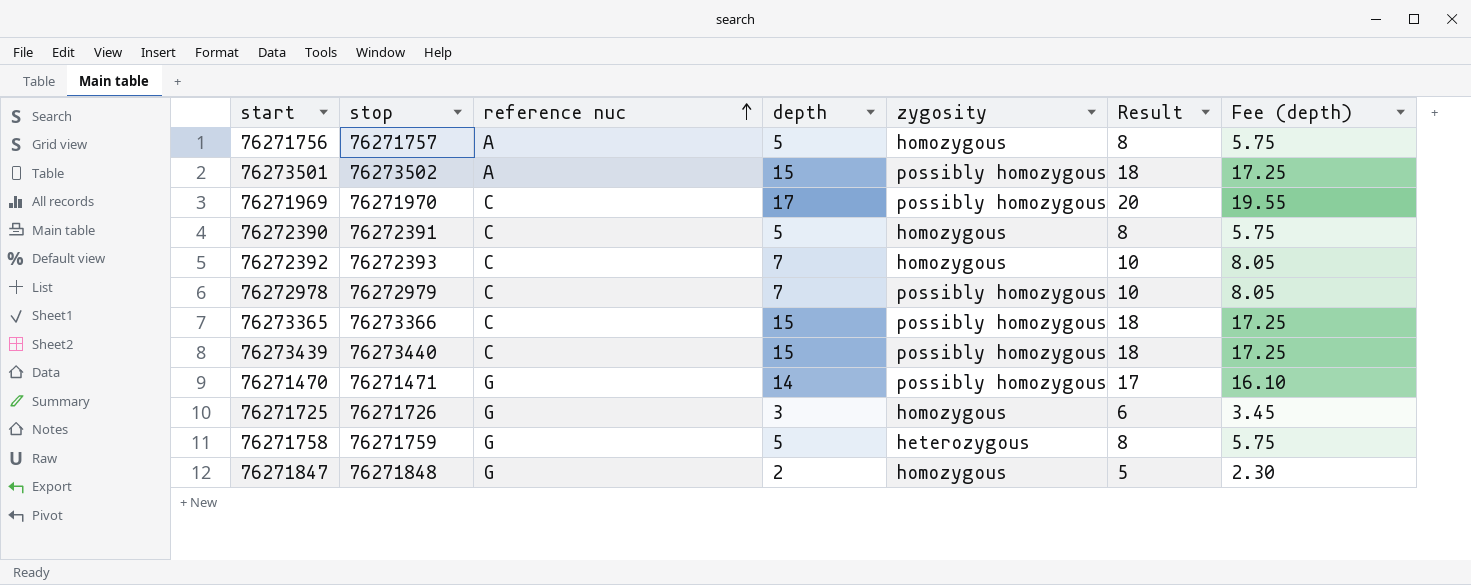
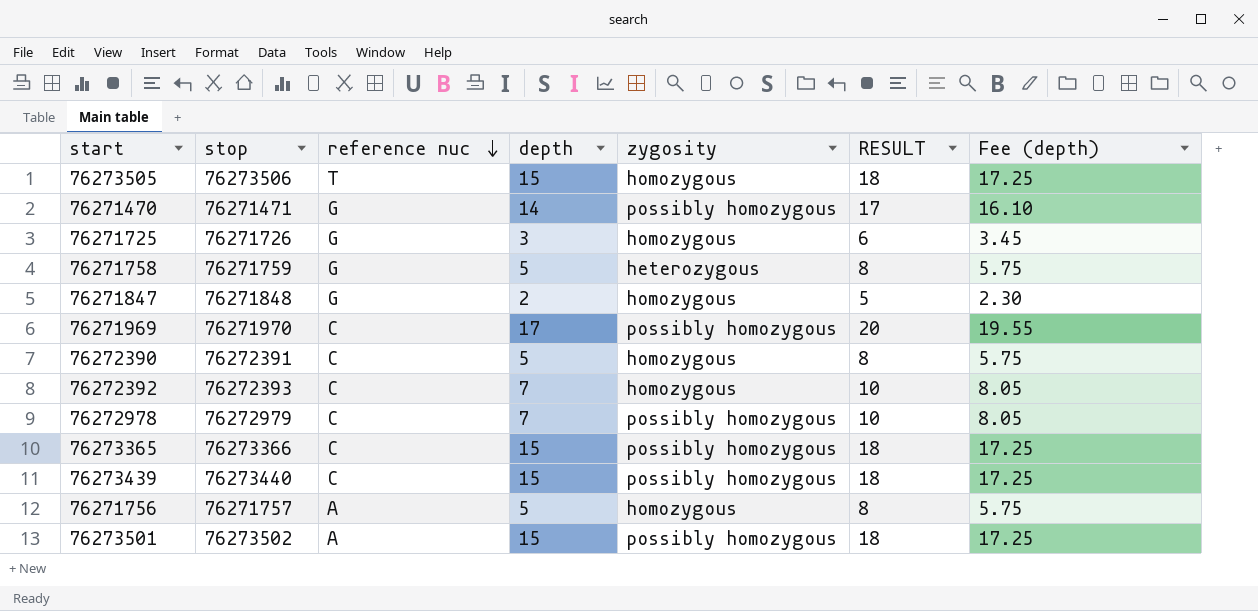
row order: reference nuc ascending -> reference nuc descending
column name: Result -> RESULT
row 76273505: none -> 76273506 | T | 15 | homozygous | 18 | 17.25

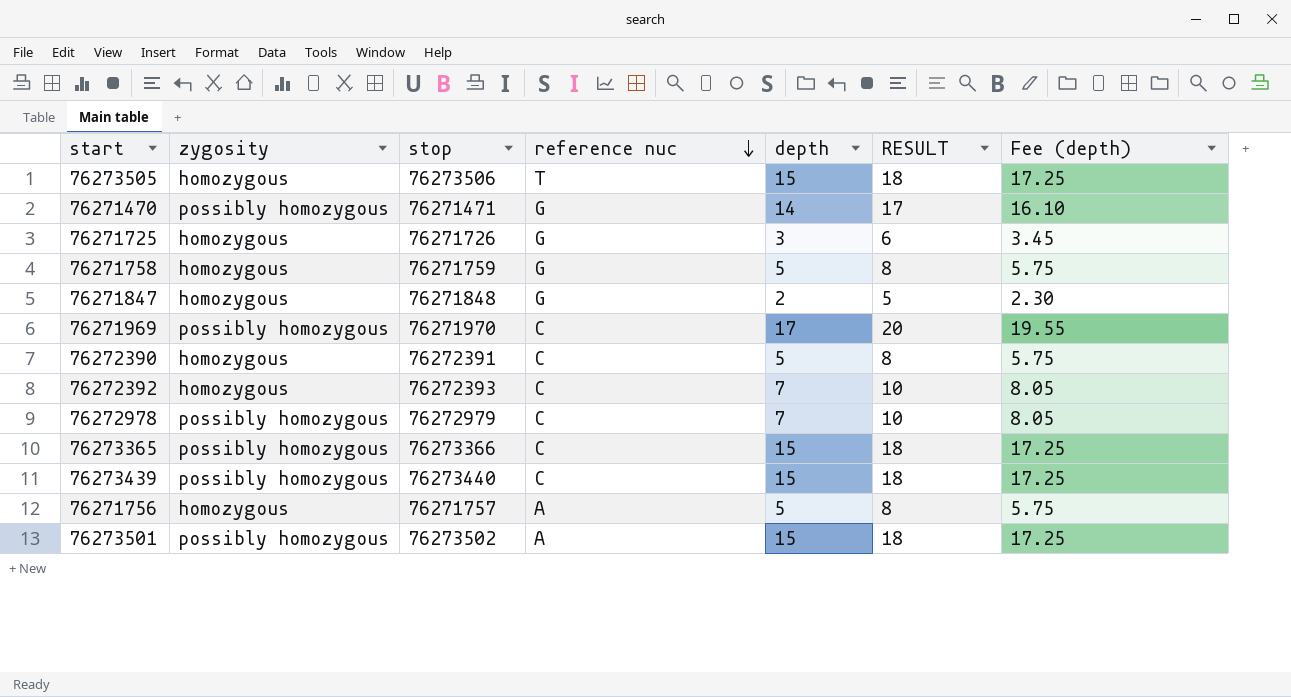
column zygosity | position: 5 -> 2
76271758 | zygosity: heterozygous -> homozygous

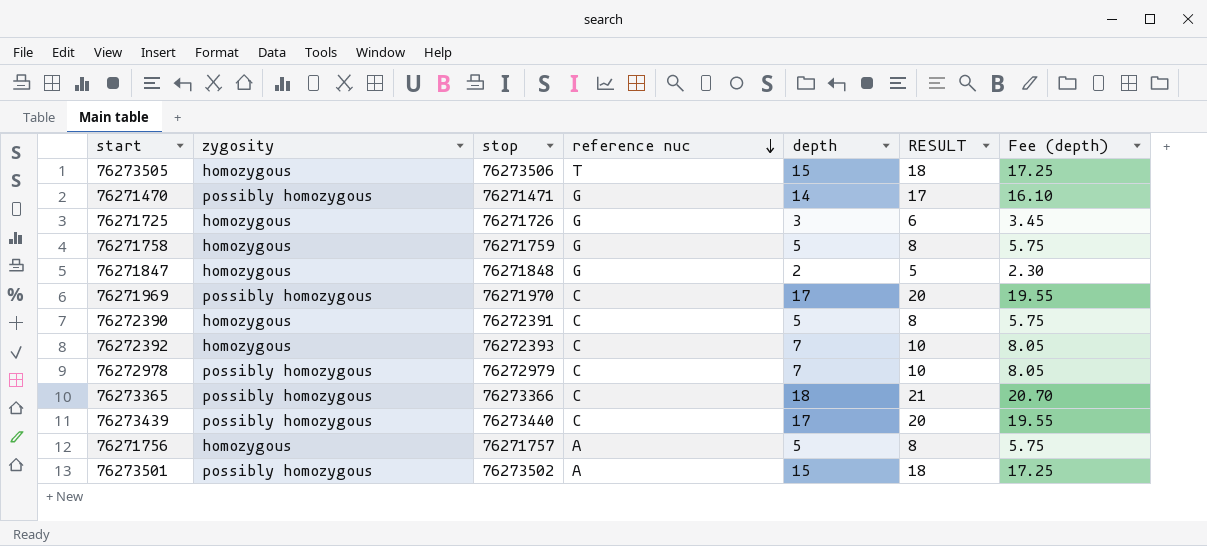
76273365 | depth: 15 -> 18
76273365 | RESULT: 18 -> 21
76273365 | Fee (depth): 17.25 -> 20.70
76273439 | depth: 15 -> 17
76273439 | RESULT: 18 -> 20
76273439 | Fee (depth): 17.25 -> 19.55

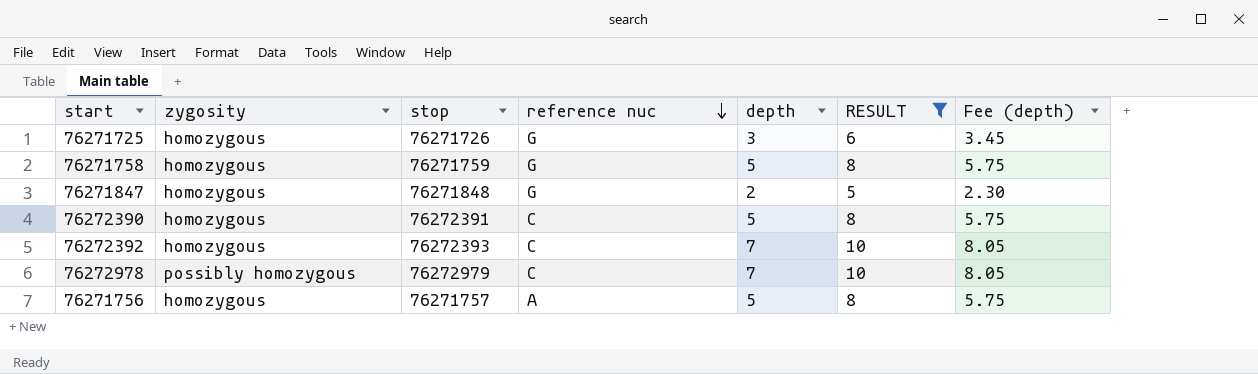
filter: none -> RESULT <= 10

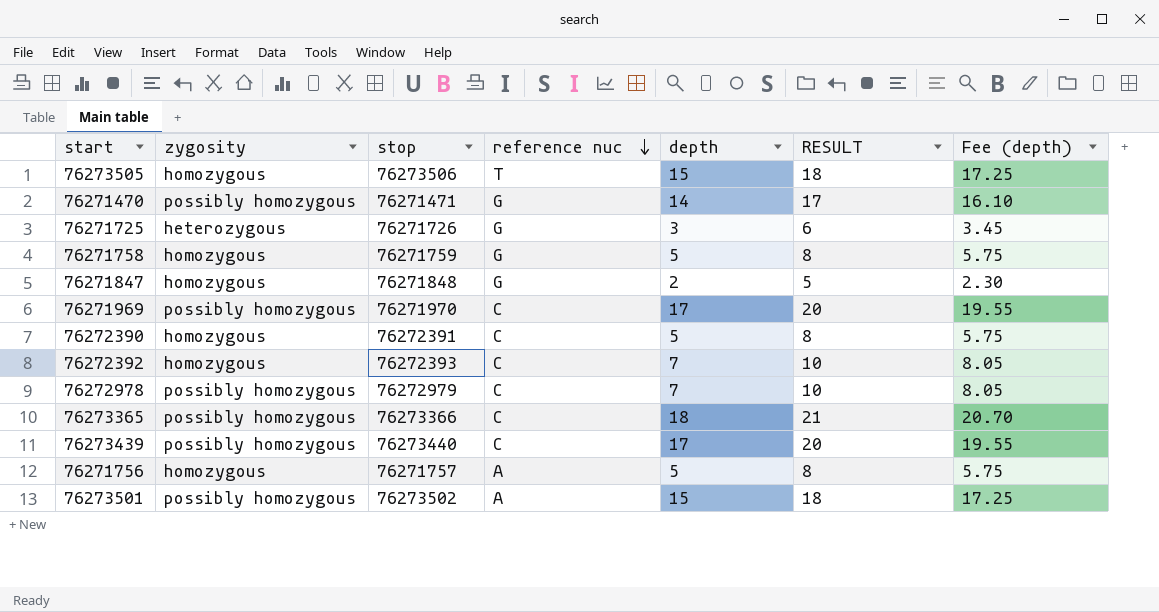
filter: RESULT <= 10 -> none
76271725 | zygosity: homozygous -> heterozygous

